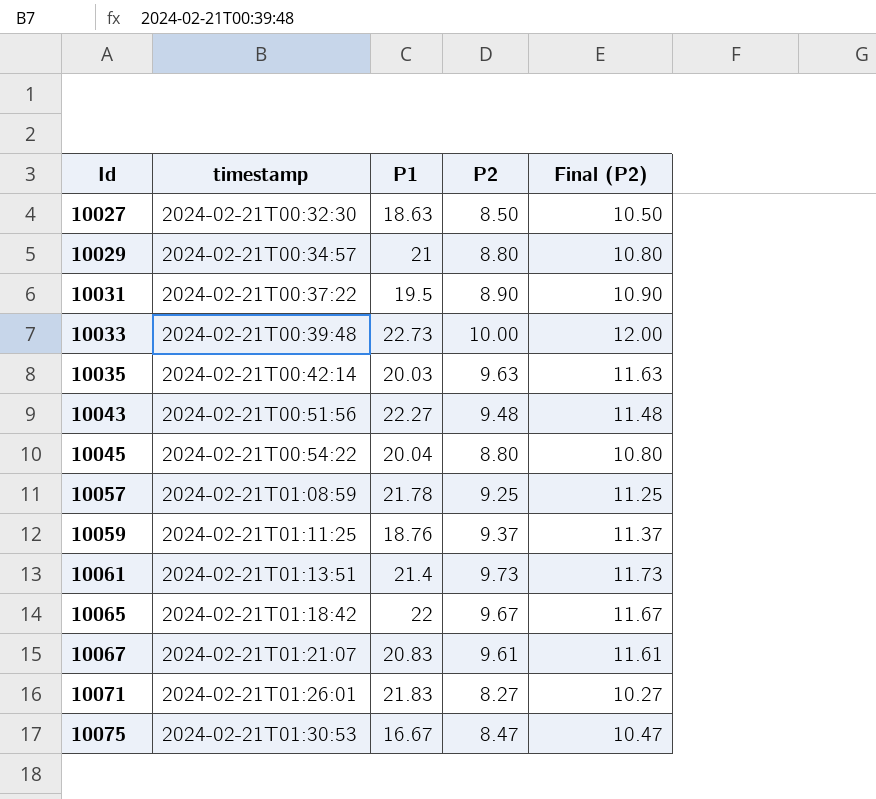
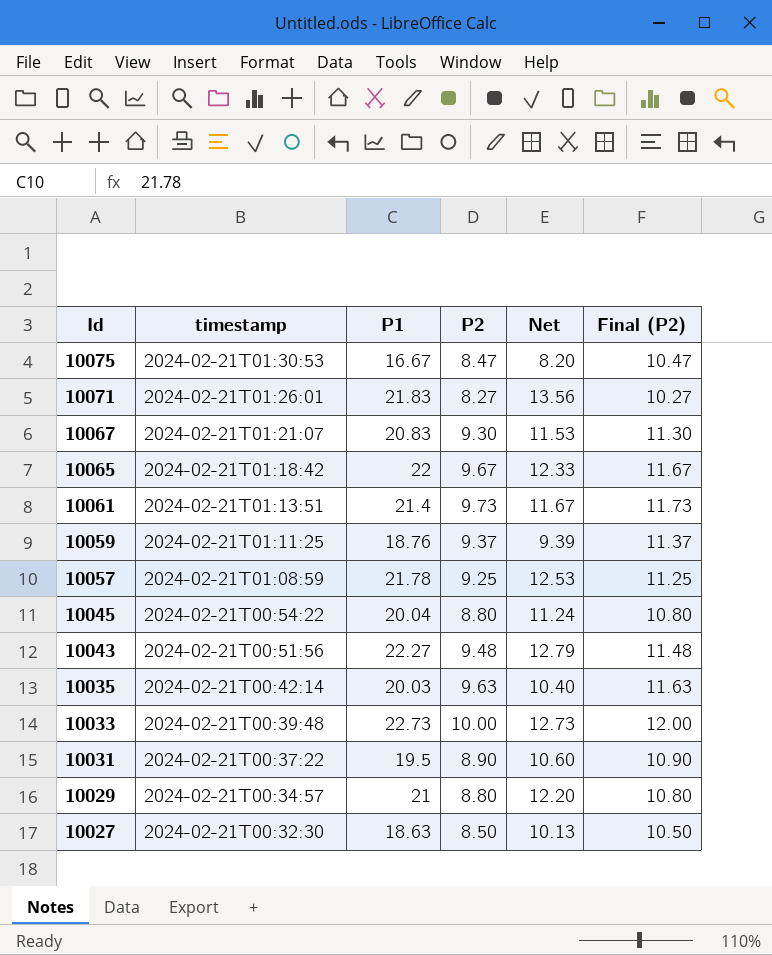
row order: Id ascending -> Id descending
column Net | formula: none -> [P1] - [P2]
10067 | P2: 9.61 -> 9.30
10067 | Final (P2): 11.61 -> 11.30

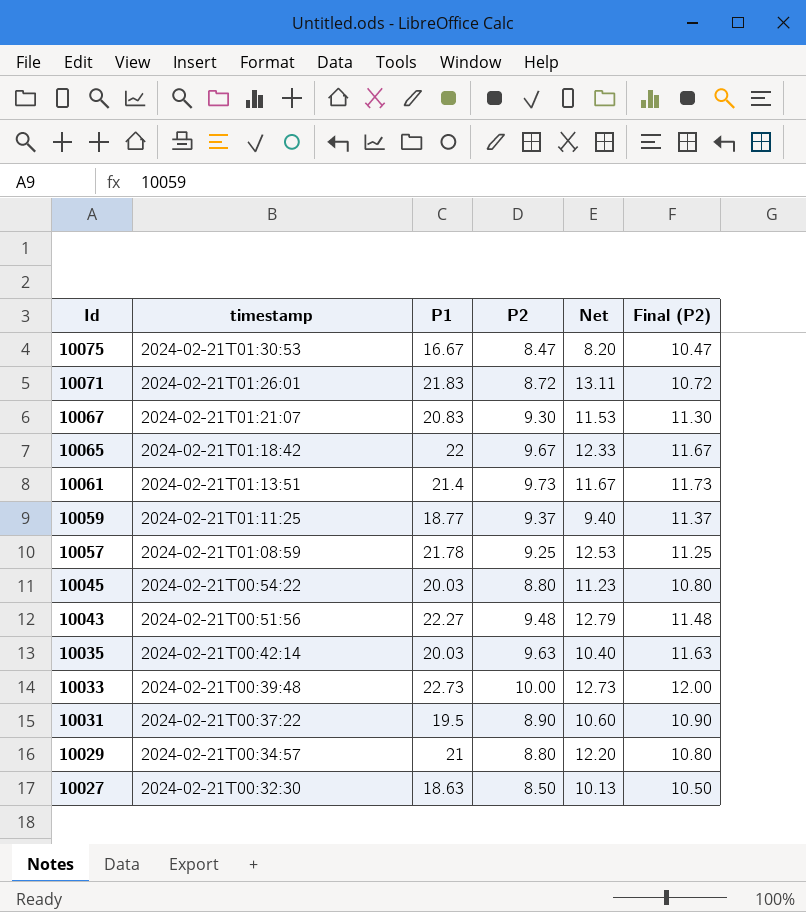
10071 | P2: 8.27 -> 8.72
10071 | Net: 13.56 -> 13.11
10071 | Final (P2): 10.27 -> 10.72
10059 | P1: 18.76 -> 18.77
10059 | Net: 9.39 -> 9.40
10045 | P1: 20.04 -> 20.03
10045 | Net: 11.24 -> 11.23

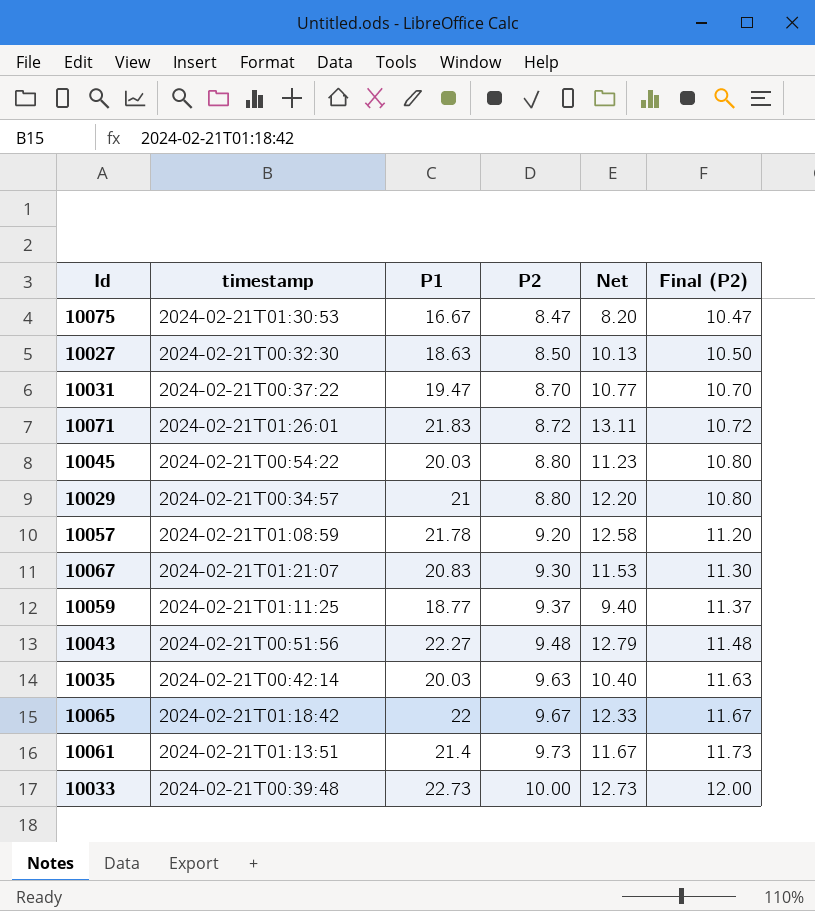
row order: Id descending -> P2 ascending
10031 | P1: 19.5 -> 19.47
10031 | P2: 8.90 -> 8.70
10031 | Net: 10.60 -> 10.77
10031 | Final (P2): 10.90 -> 10.70
10057 | P2: 9.25 -> 9.20
10057 | Net: 12.53 -> 12.58
10057 | Final (P2): 11.25 -> 11.20

